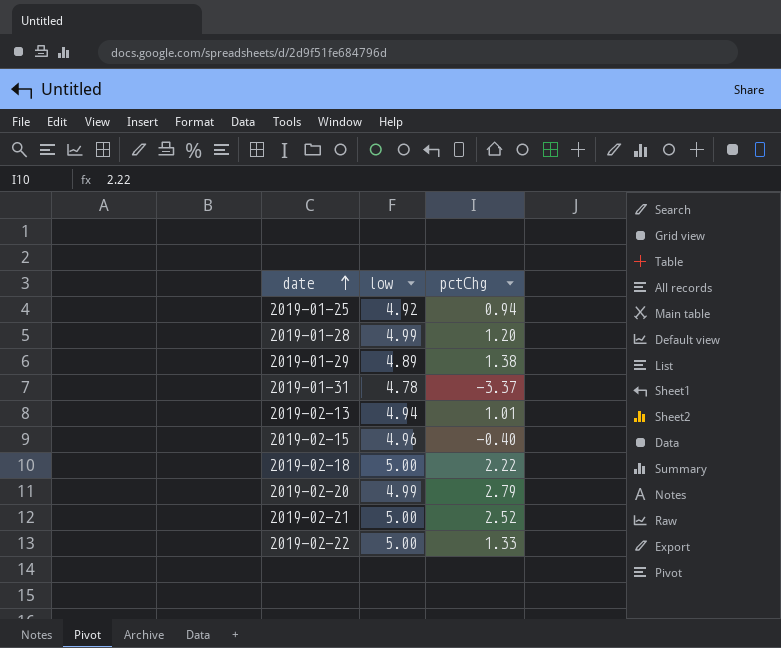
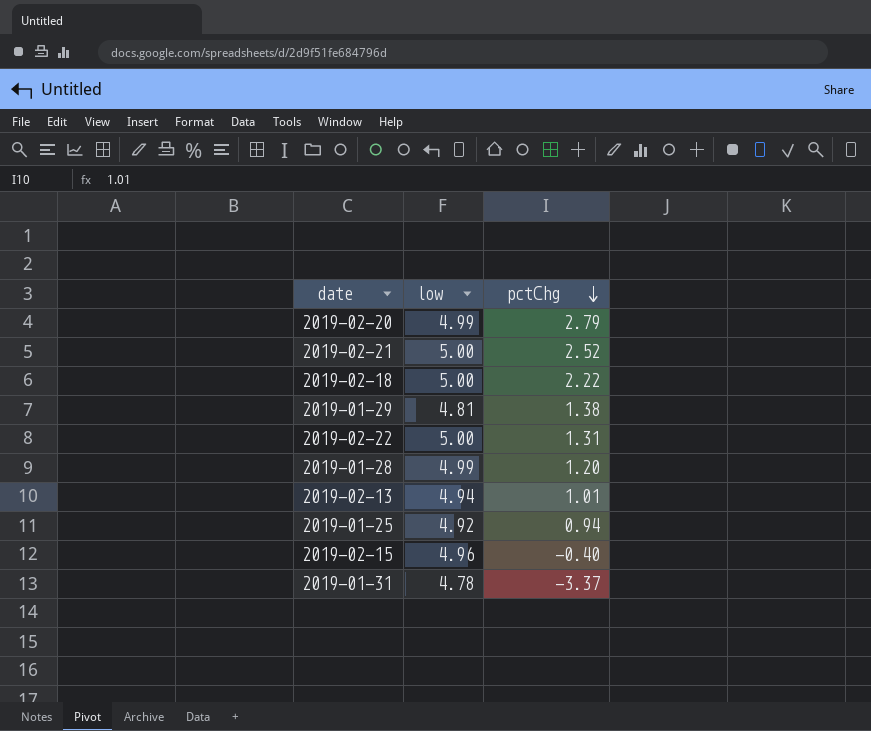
row order: date ascending -> pctChg descending
2019-01-29 | low: 4.89 -> 4.81
2019-02-22 | pctChg: 1.33 -> 1.31

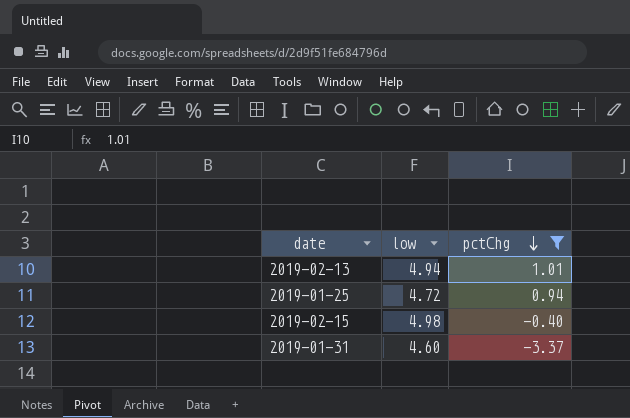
filter: none -> pctChg <= 1.01
2019-01-25 | low: 4.92 -> 4.72
2019-02-15 | low: 4.96 -> 4.98
2019-01-31 | low: 4.78 -> 4.60

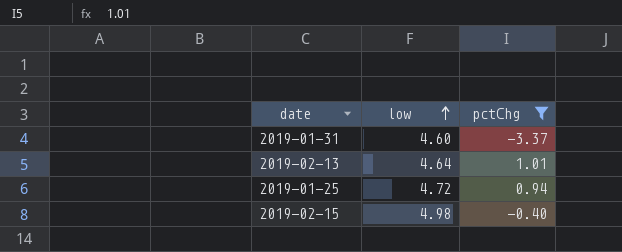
row order: pctChg descending -> low ascending
2019-02-13 | low: 4.94 -> 4.64

